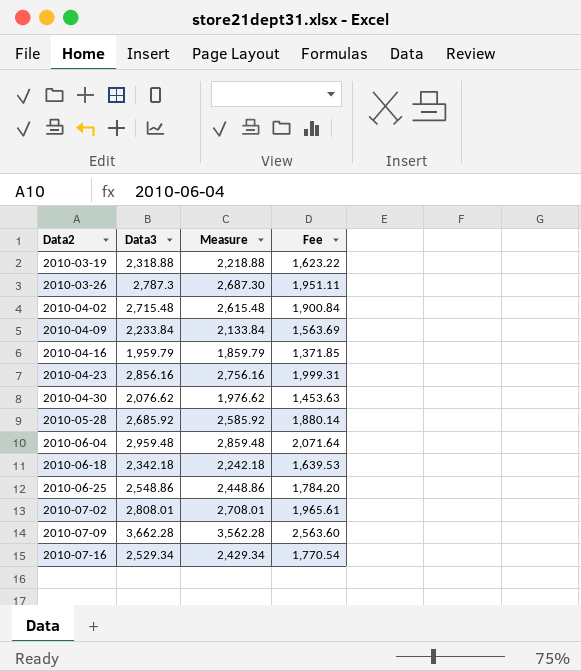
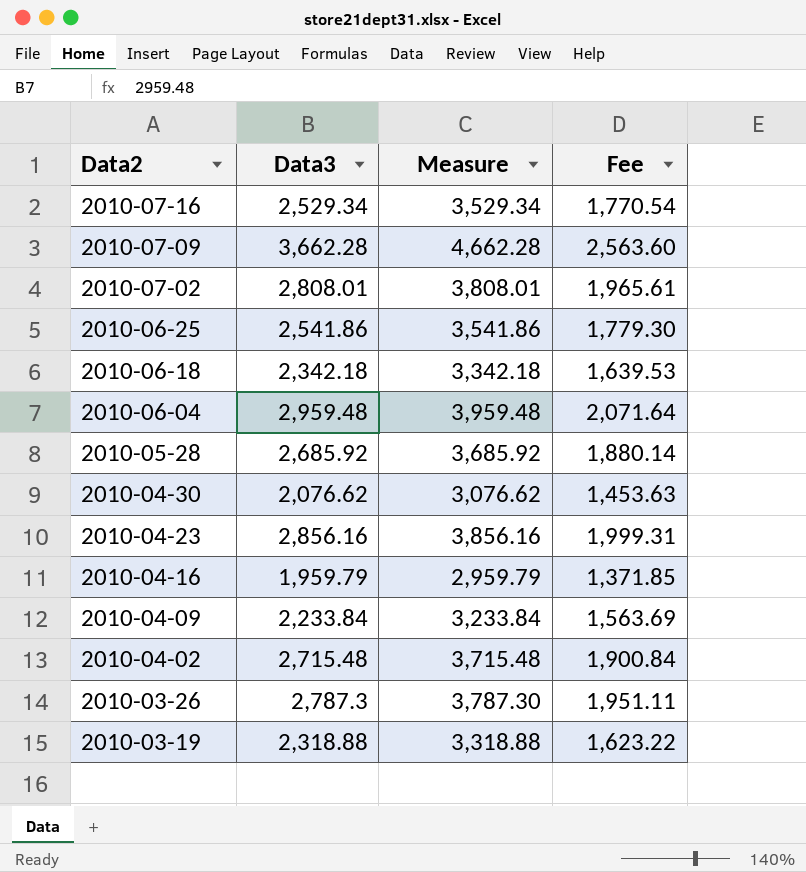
row order: Data2 ascending -> Data2 descending
column Measure | formula: [Data3] - 100 -> [Data3] + 1000
2010-06-25 | Data3: 2,548.86 -> 2,541.86
2010-06-25 | Fee: 1,784.20 -> 1,779.30

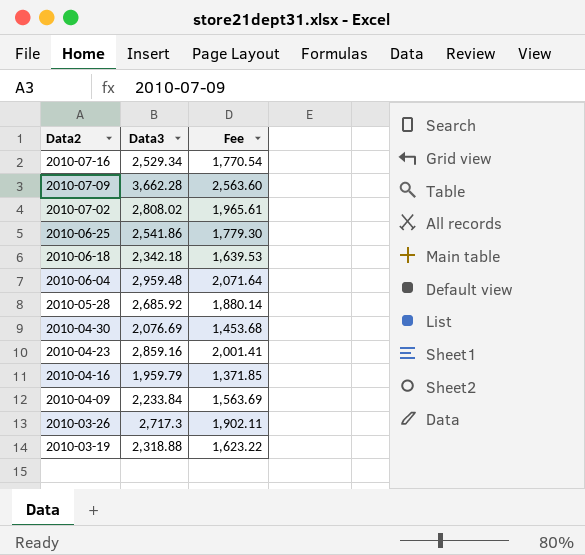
column Measure | formula: [Data3] + 1000 -> none
row 2010-04-02: 2,715.48 | 3,715.48 | 1,900.84 -> none
2010-07-02 | Data3: 2,808.01 -> 2,808.02
2010-04-30 | Data3: 2,076.62 -> 2,076.69
2010-04-30 | Fee: 1,453.63 -> 1,453.68
2010-04-23 | Data3: 2,856.16 -> 2,859.16
2010-04-23 | Fee: 1,999.31 -> 2,001.41
2010-03-26 | Data3: 2,787.3 -> 2,717.3
2010-03-26 | Fee: 1,951.11 -> 1,902.11

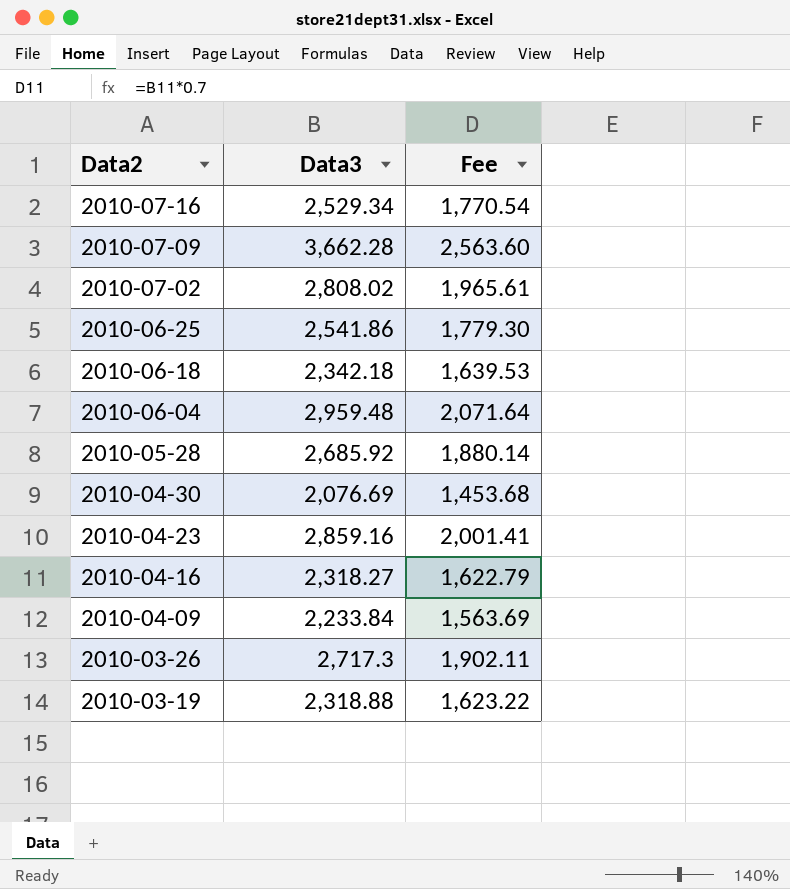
2010-04-16 | Data3: 1,959.79 -> 2,318.27
2010-04-16 | Fee: 1,371.85 -> 1,622.79

